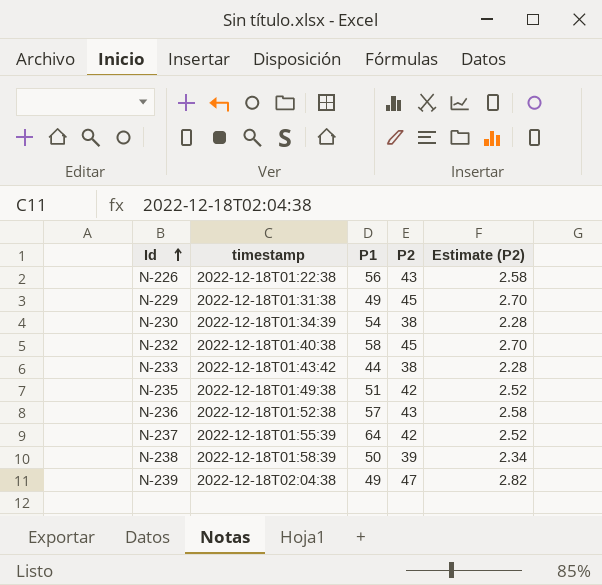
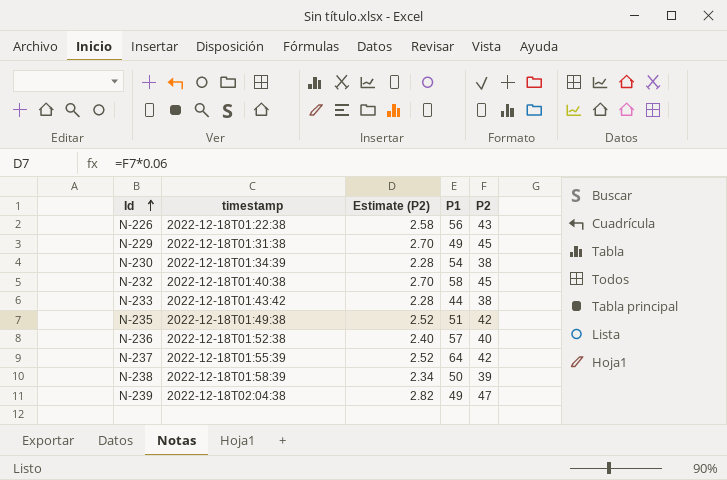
column Estimate (P2) | position: 5 -> 3
N-236 | Estimate (P2): 2.58 -> 2.40
N-236 | P2: 43 -> 40

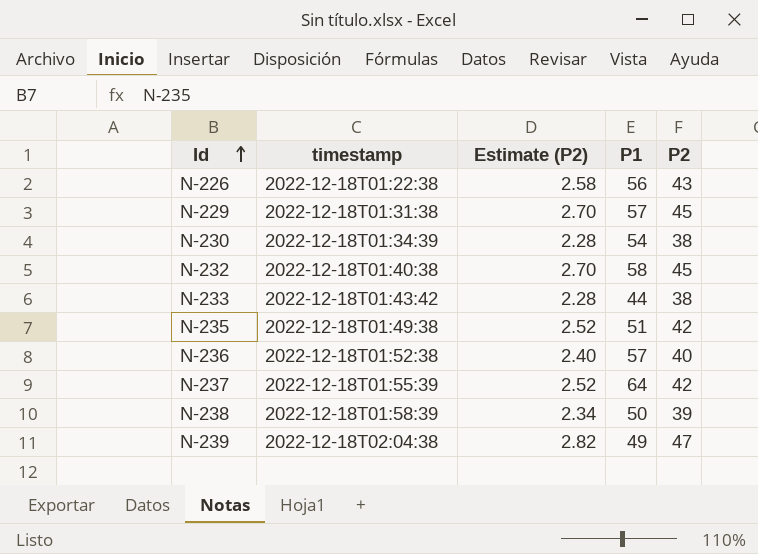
N-229 | P1: 49 -> 57

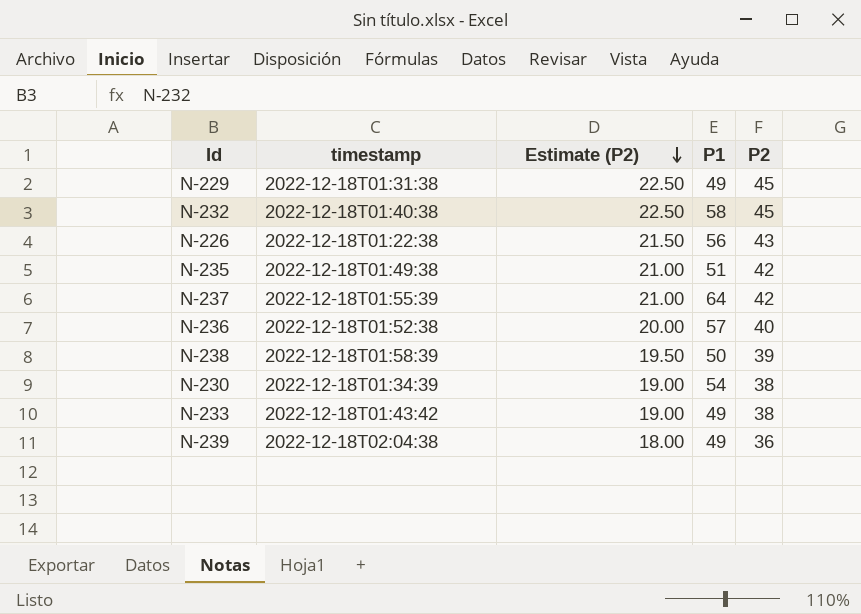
row order: Id ascending -> Estimate (P2) descending
column Estimate (P2) | formula: [P2] * 0.06 -> [P2] * 0.5
N-229 | P1: 57 -> 49
N-233 | P1: 44 -> 49
N-239 | P2: 47 -> 36

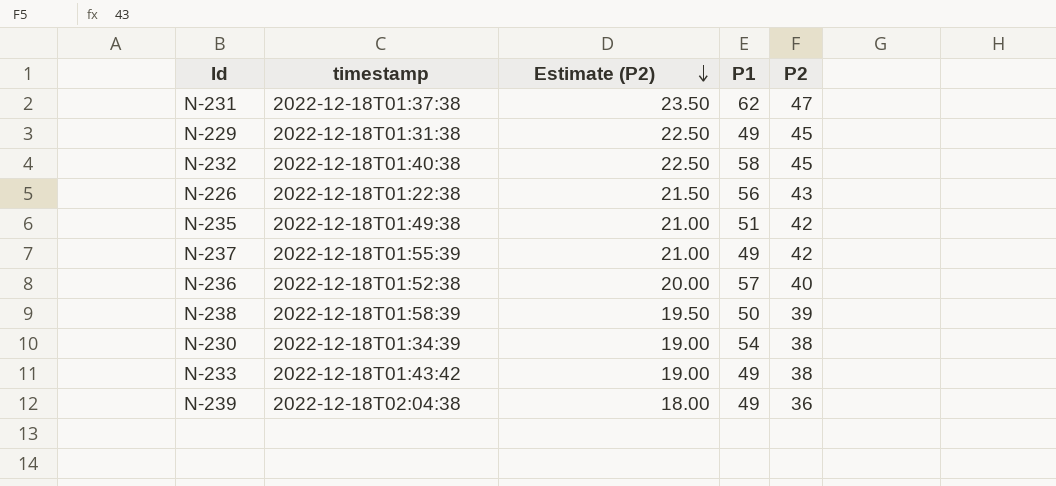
row N-231: none -> 2022-12-18T01:37:38 | 23.50 | 62 | 47
N-237 | P1: 64 -> 49

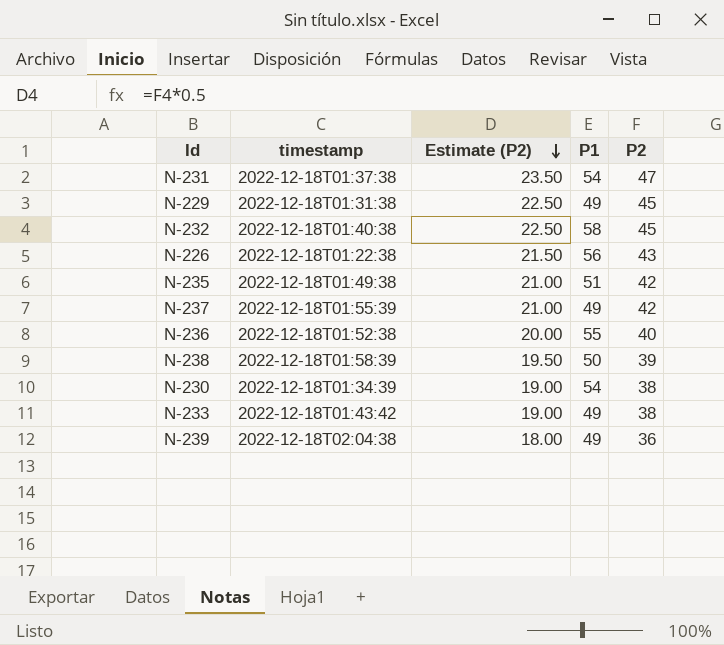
N-231 | P1: 62 -> 54
N-236 | P1: 57 -> 55

